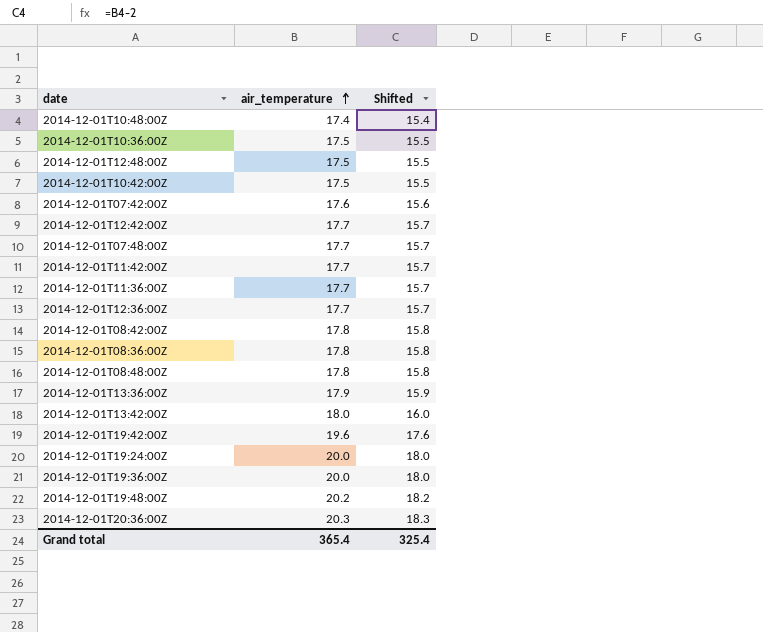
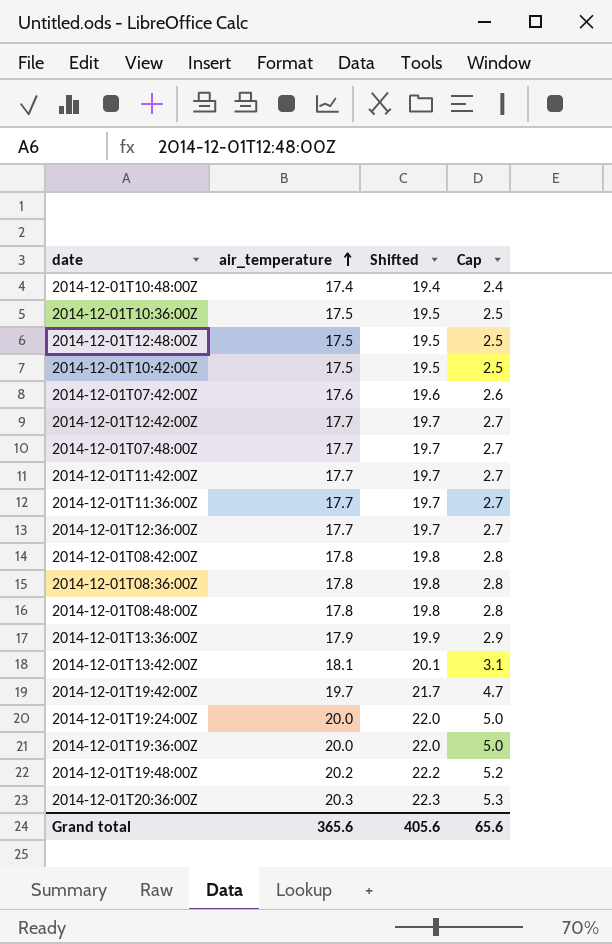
column Shifted | formula: [air_temperature] - 2 -> [air_temperature] + 2
column Cap | formula: none -> [air_temperature] - 15
2014-12-01T13:42:00Z | air_temperature: 18.0 -> 18.1
2014-12-01T19:42:00Z | air_temperature: 19.6 -> 19.7
Grand total | air_temperature: 365.4 -> 365.6
Grand total | Shifted: 325.4 -> 405.6

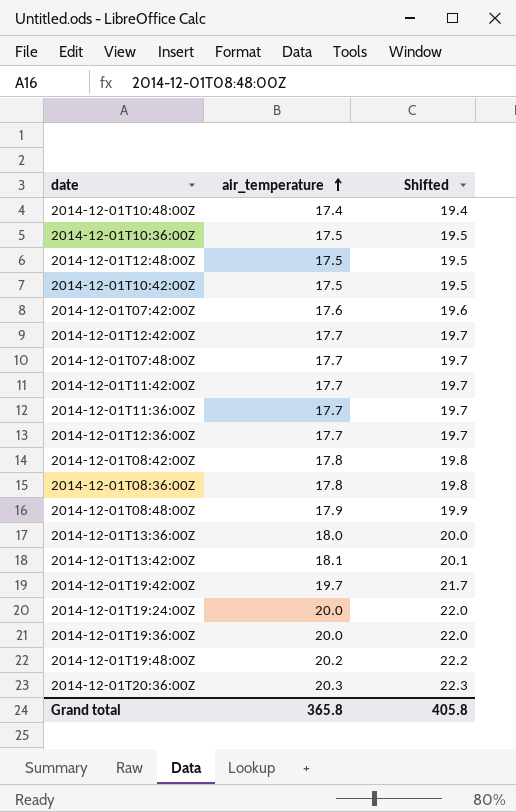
column Cap | formula: [air_temperature] - 15 -> none
2014-12-01T08:48:00Z | air_temperature: 17.8 -> 17.9
2014-12-01T08:48:00Z | Shifted: 19.8 -> 19.9
2014-12-01T13:36:00Z | air_temperature: 17.9 -> 18.0
2014-12-01T13:36:00Z | Shifted: 19.9 -> 20.0
Grand total | air_temperature: 365.6 -> 365.8
Grand total | Shifted: 405.6 -> 405.8

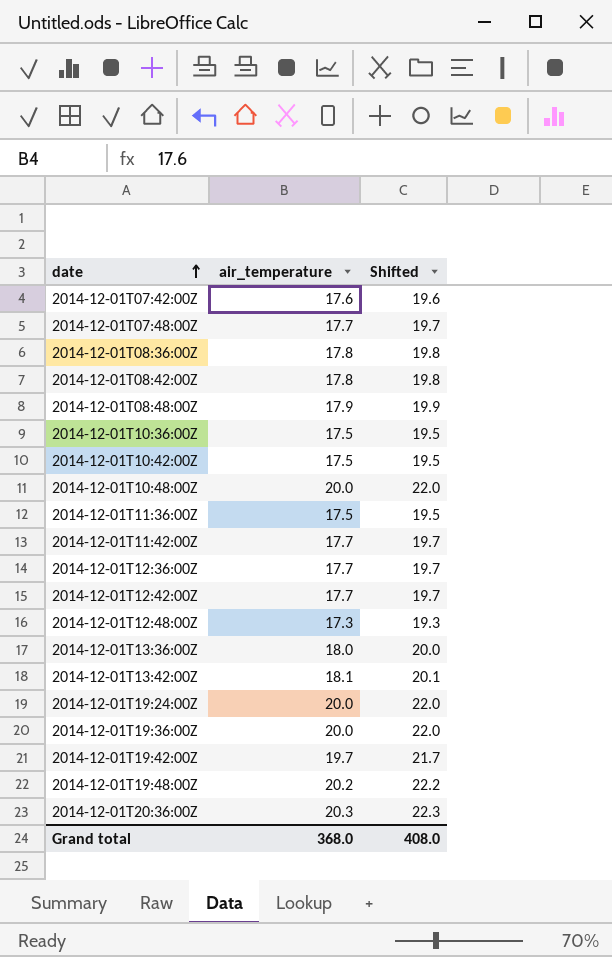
row order: air_temperature ascending -> date ascending
2014-12-01T10:48:00Z | air_temperature: 17.4 -> 20.0
2014-12-01T10:48:00Z | Shifted: 19.4 -> 22.0
2014-12-01T11:36:00Z | air_temperature: 17.7 -> 17.5
2014-12-01T11:36:00Z | Shifted: 19.7 -> 19.5
2014-12-01T12:48:00Z | air_temperature: 17.5 -> 17.3
2014-12-01T12:48:00Z | Shifted: 19.5 -> 19.3
Grand total | air_temperature: 365.8 -> 368.0
Grand total | Shifted: 405.8 -> 408.0

